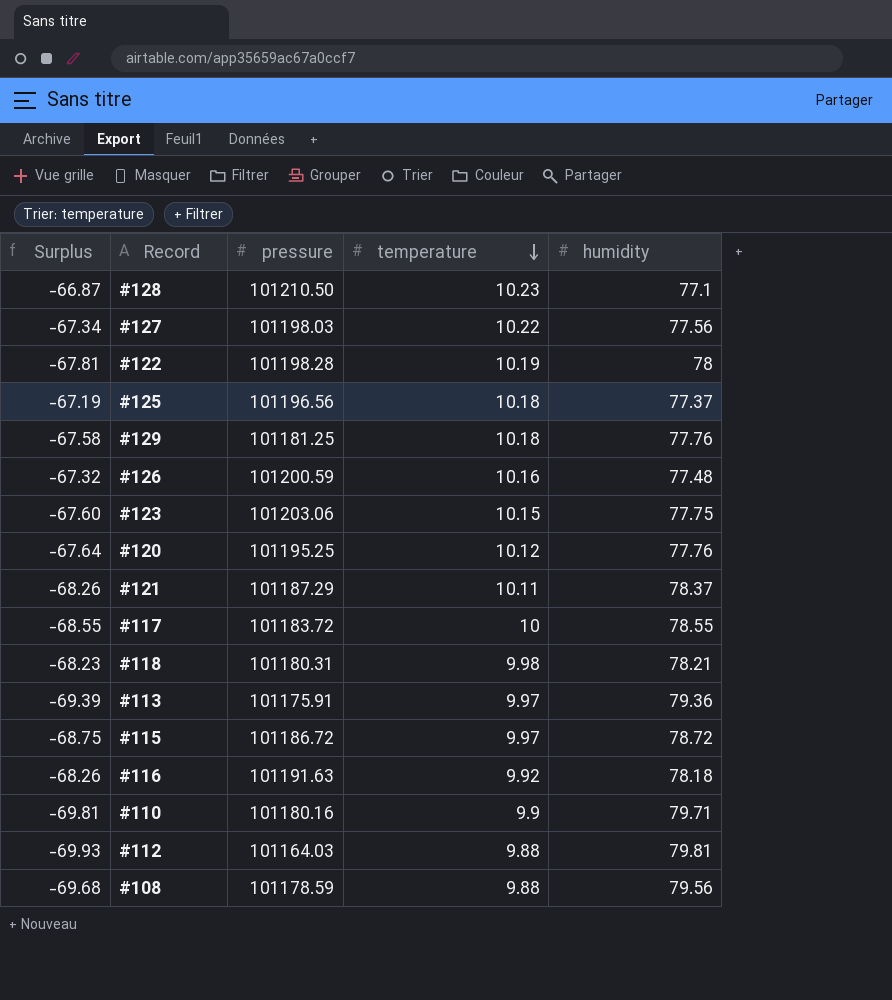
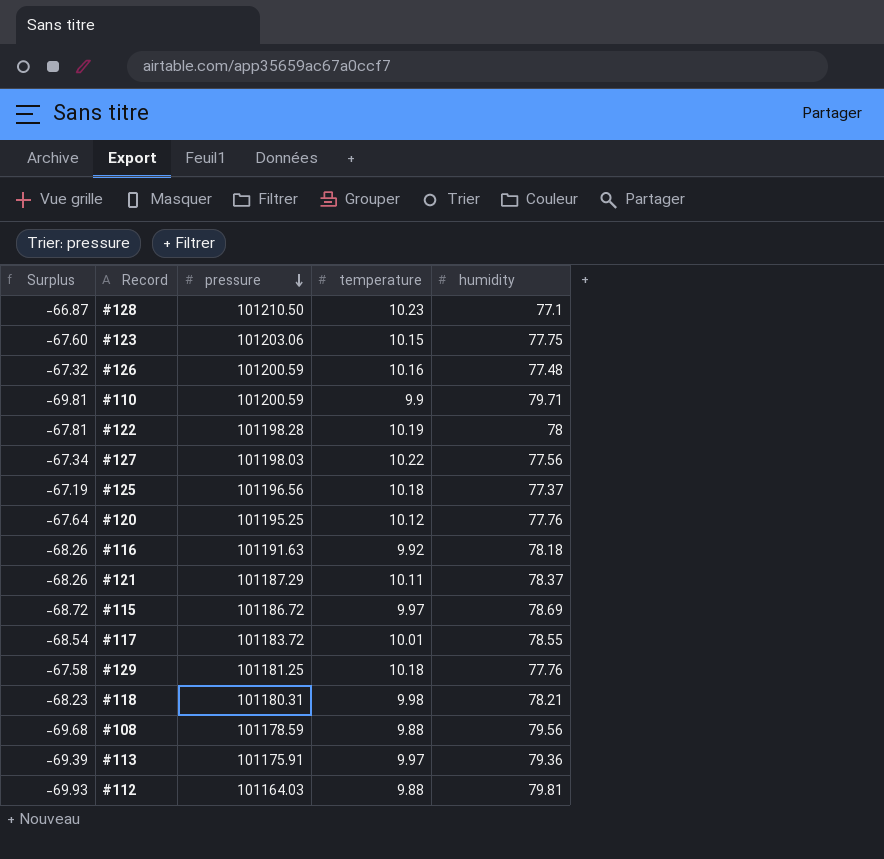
row order: temperature descending -> pressure descending
#110 | pressure: 101180.16 -> 101200.59
#115 | Surplus: -68.75 -> -68.72
#115 | humidity: 78.72 -> 78.69
#117 | Surplus: -68.55 -> -68.54
#117 | temperature: 10 -> 10.01

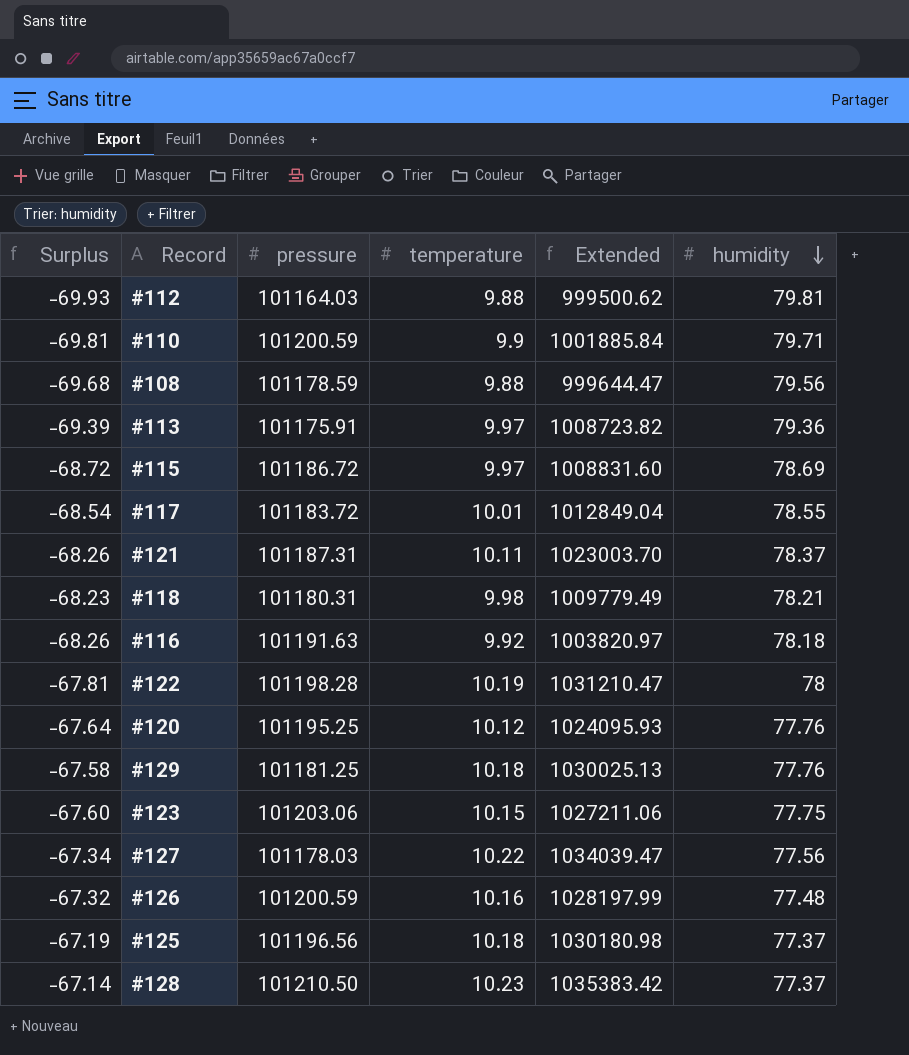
row order: pressure descending -> humidity descending
column Extended | formula: none -> [pressure] * [temperature]
#121 | pressure: 101187.29 -> 101187.31
#127 | pressure: 101198.03 -> 101178.03
#128 | Surplus: -66.87 -> -67.14
#128 | humidity: 77.1 -> 77.37

